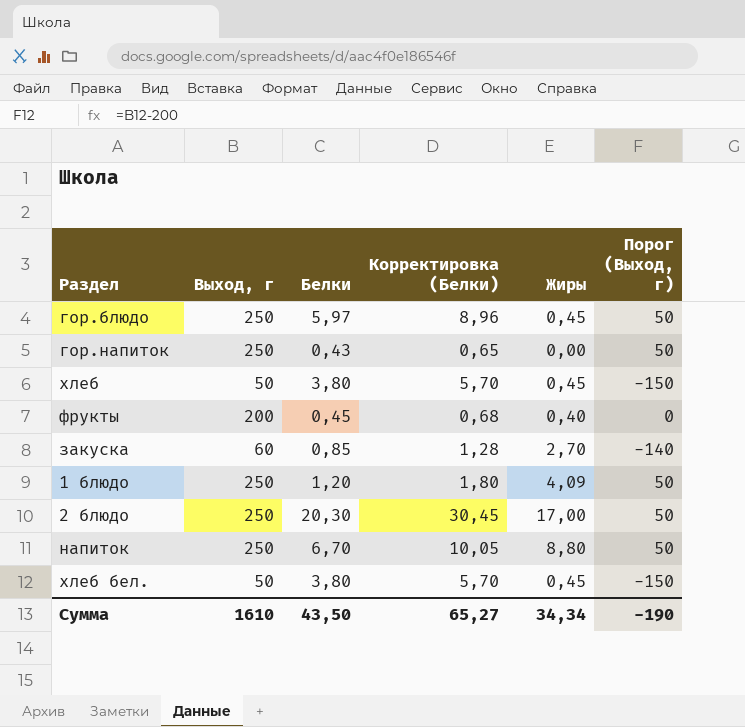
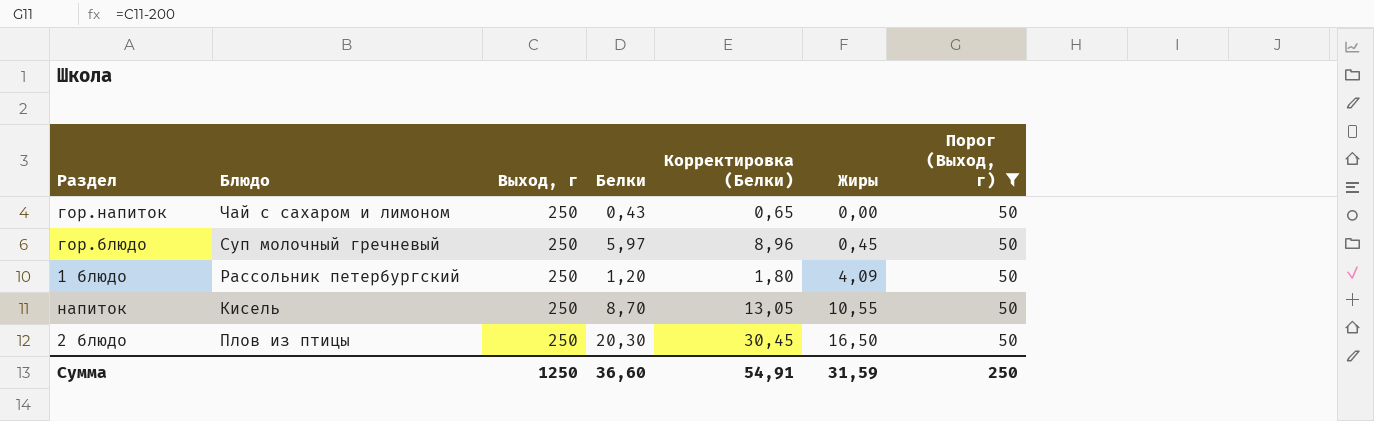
filter: none -> Порог (Выход, г) = 50
row order: none -> Жиры ascending
column Блюдо | position: none -> 2
напиток | Белки: 6,70 -> 8,70
напиток | Корректировка (Белки): 10,05 -> 13,05
напиток | Жиры: 8,80 -> 10,55
2 блюдо | Жиры: 17,00 -> 16,50
Сумма | Выход, г: 1610 -> 1250
Сумма | Белки: 43,50 -> 36,60
Сумма | Корректировка (Белки): 65,27 -> 54,91
Сумма | Жиры: 34,34 -> 31,59
Сумма | Порог (Выход, г): -190 -> 250

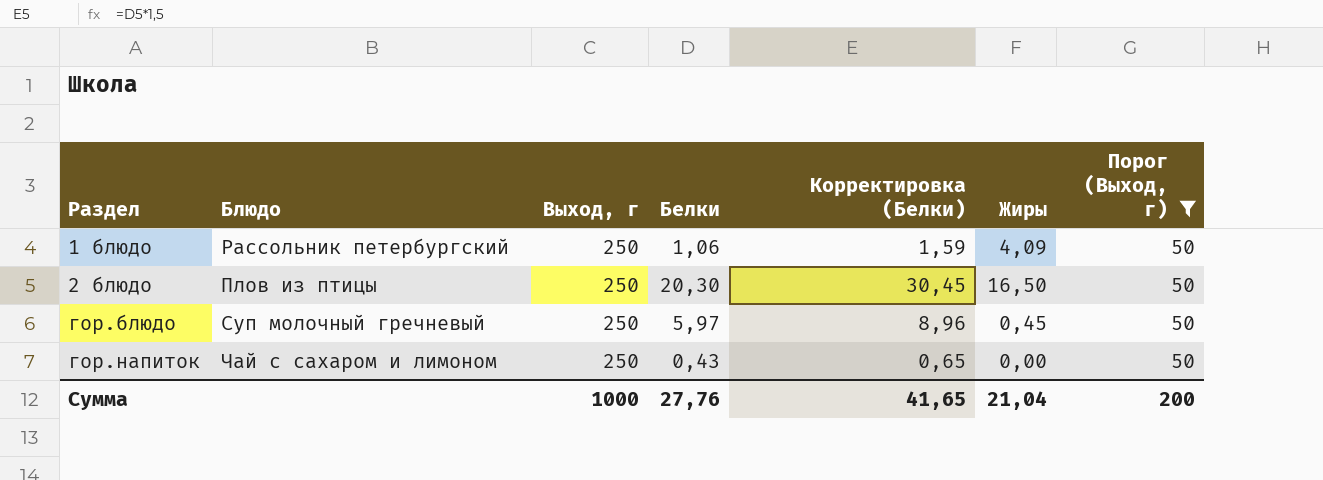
row order: Жиры ascending -> Раздел ascending
row напиток: Кисель | 250 | 8,70 | 13,05 | 10,55 | 50 -> none
1 блюдо | Белки: 1,20 -> 1,06
1 блюдо | Корректировка (Белки): 1,80 -> 1,59
Сумма | Выход, г: 1250 -> 1000
Сумма | Белки: 36,60 -> 27,76
Сумма | Корректировка (Белки): 54,91 -> 41,65
Сумма | Жиры: 31,59 -> 21,04
Сумма | Порог (Выход, г): 250 -> 200

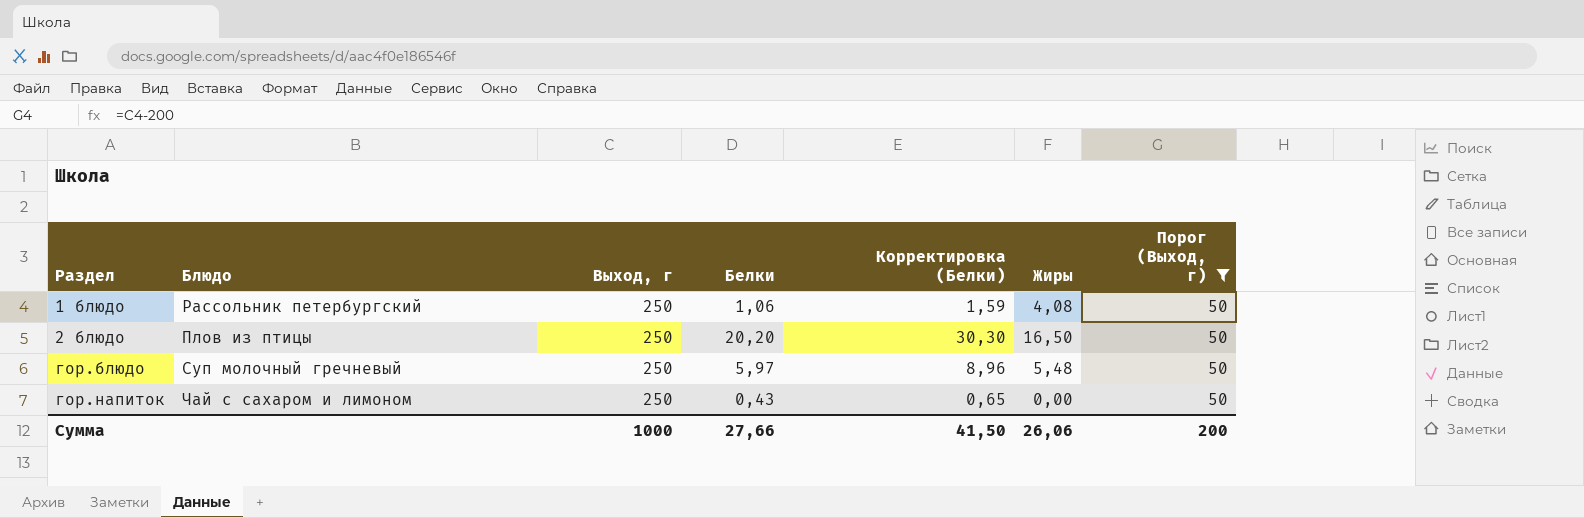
1 блюдо | Жиры: 4,09 -> 4,08
2 блюдо | Белки: 20,30 -> 20,20
2 блюдо | Корректировка (Белки): 30,45 -> 30,30
гор.блюдо | Жиры: 0,45 -> 5,48
Сумма | Белки: 27,76 -> 27,66
Сумма | Корректировка (Белки): 41,65 -> 41,50
Сумма | Жиры: 21,04 -> 26,06

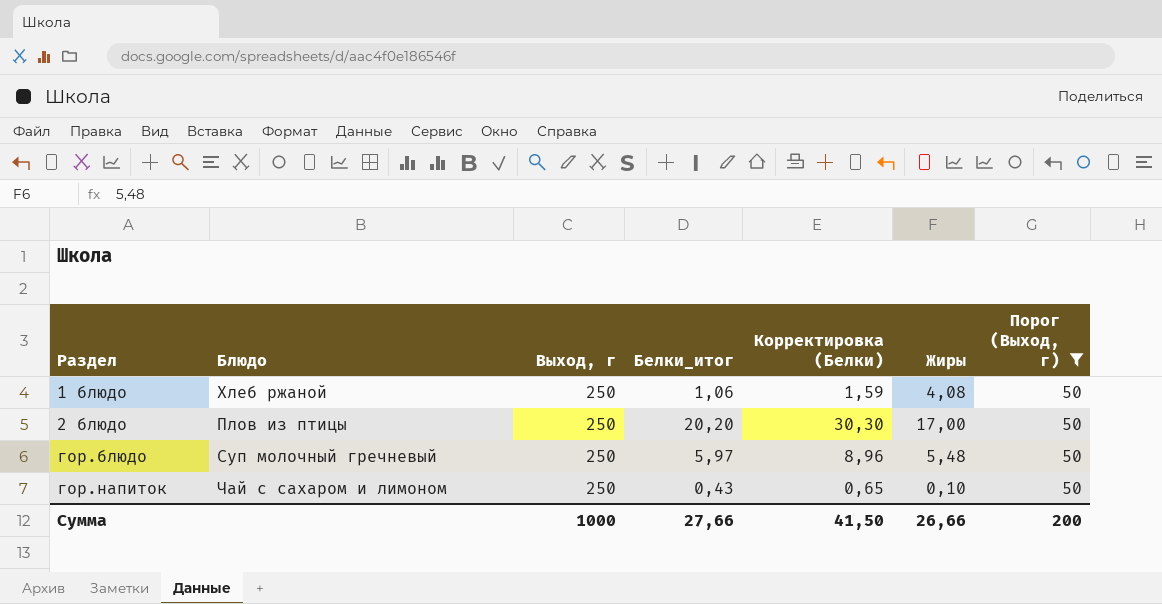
column name: Белки -> Белки_итог
1 блюдо | Блюдо: Рассольник петербургский -> Хлеб ржаной
2 блюдо | Жиры: 16,50 -> 17,00
гор.напиток | Жиры: 0,00 -> 0,10
Сумма | Жиры: 26,06 -> 26,66

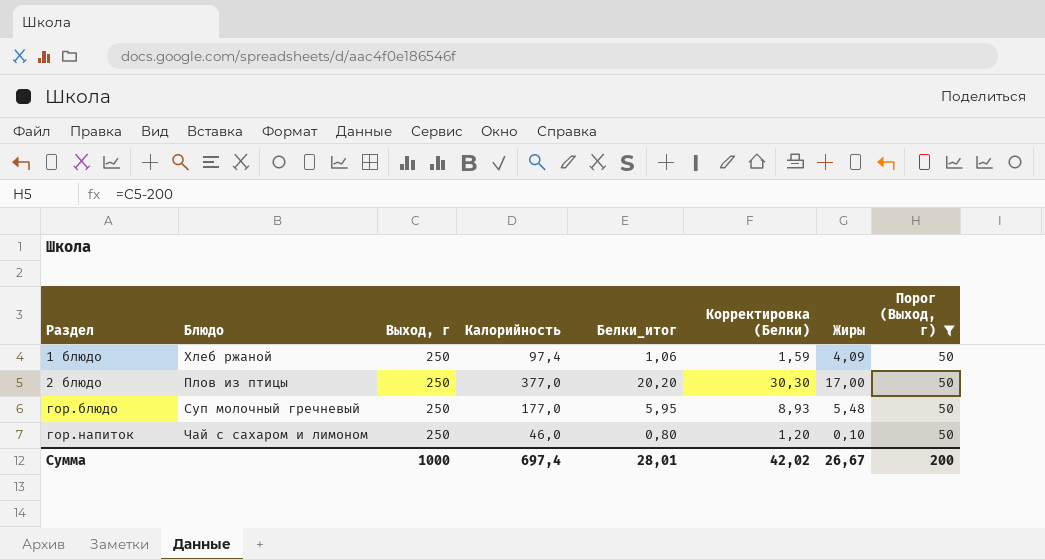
column Калорийность | position: none -> 4
1 блюдо | Жиры: 4,08 -> 4,09
гор.блюдо | Белки_итог: 5,97 -> 5,95
гор.блюдо | Корректировка (Белки): 8,96 -> 8,93
гор.напиток | Белки_итог: 0,43 -> 0,80
гор.напиток | Корректировка (Белки): 0,65 -> 1,20
Сумма | Белки_итог: 27,66 -> 28,01
Сумма | Корректировка (Белки): 41,50 -> 42,02
Сумма | Жиры: 26,66 -> 26,67

